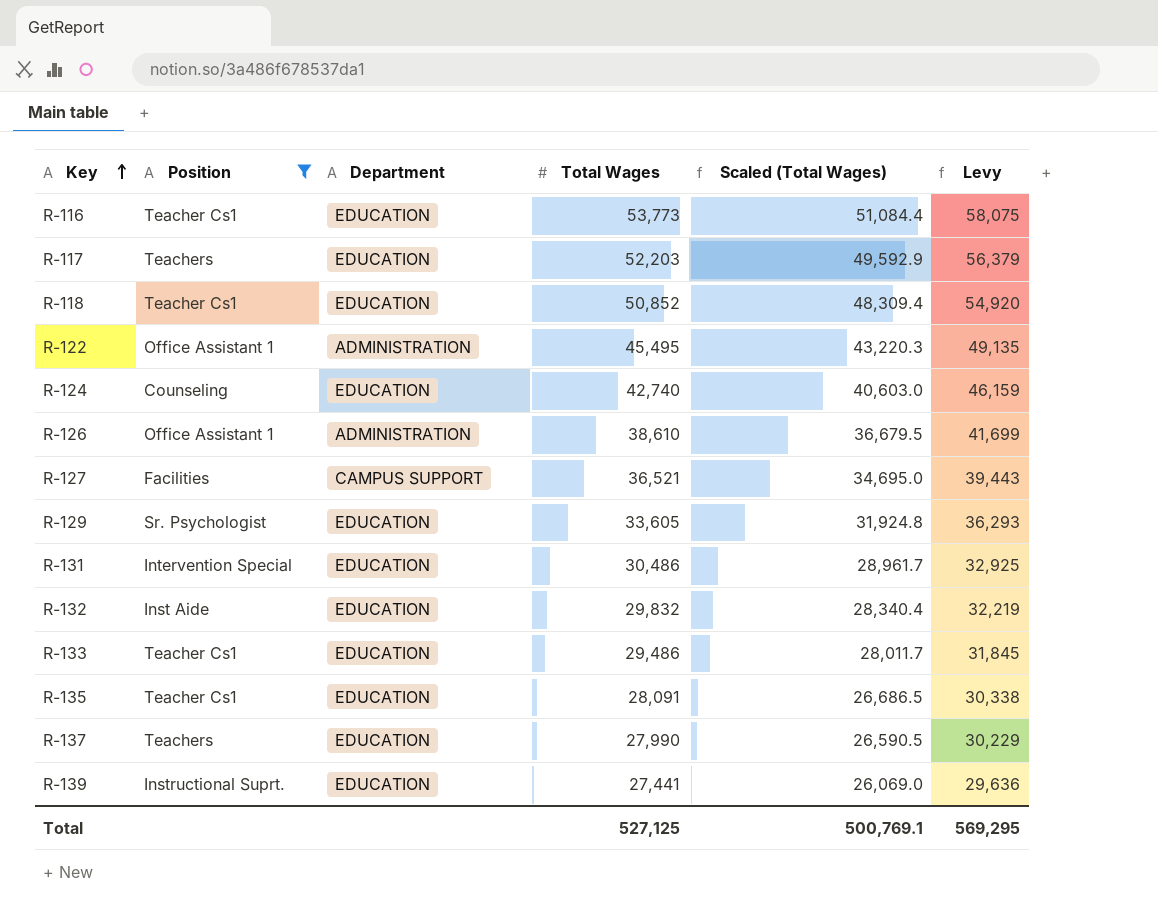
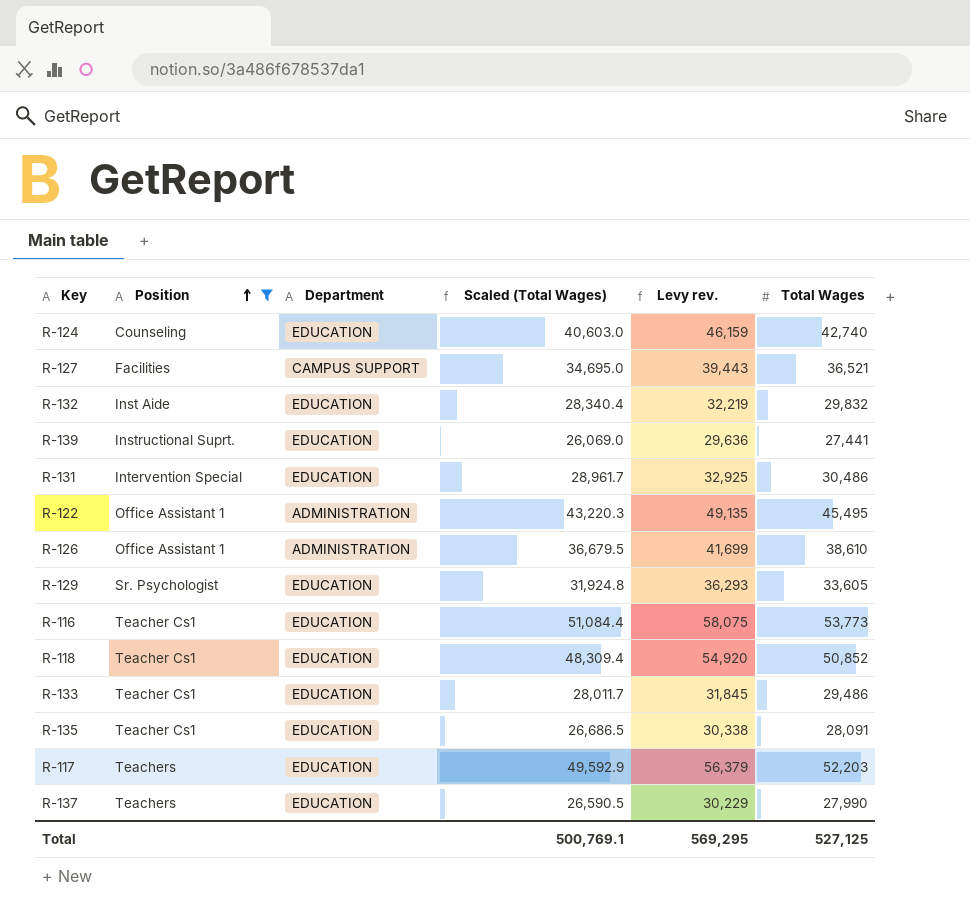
row order: Key ascending -> Position ascending
column name: Levy -> Levy rev.
column Total Wages | position: 4 -> 6

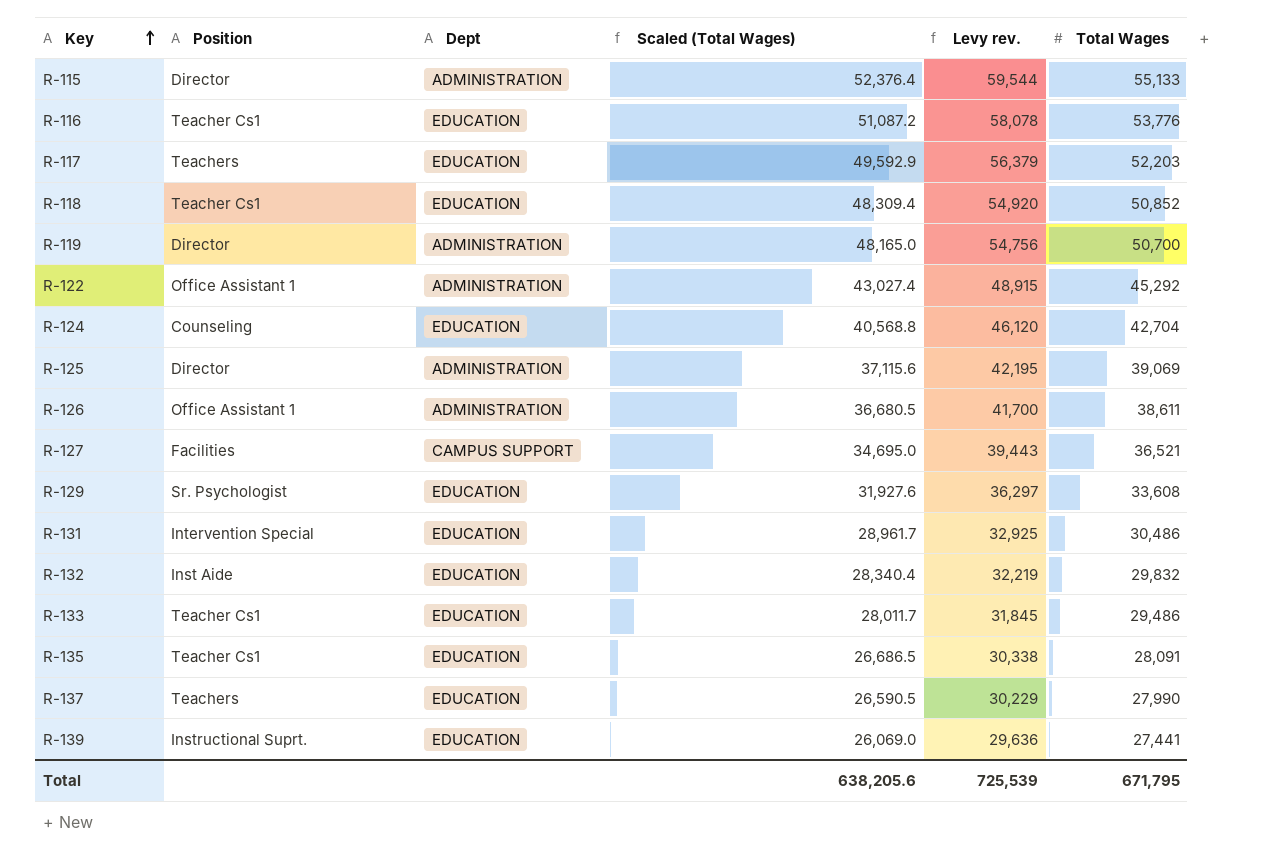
filter: Position != Director -> none
row order: Position ascending -> Key ascending
column name: Department -> Dept
R-116 | Scaled (Total Wages): 51,084.4 -> 51,087.2
R-116 | Levy rev.: 58,075 -> 58,078
R-116 | Total Wages: 53,773 -> 53,776
R-122 | Scaled (Total Wages): 43,220.3 -> 43,027.4
R-122 | Levy rev.: 49,135 -> 48,915
R-122 | Total Wages: 45,495 -> 45,292
R-124 | Scaled (Total Wages): 40,603.0 -> 40,568.8
R-124 | Levy rev.: 46,159 -> 46,120
R-124 | Total Wages: 42,740 -> 42,704
R-126 | Scaled (Total Wages): 36,679.5 -> 36,680.5
R-126 | Levy rev.: 41,699 -> 41,700
R-126 | Total Wages: 38,610 -> 38,611
R-129 | Scaled (Total Wages): 31,924.8 -> 31,927.6
R-129 | Levy rev.: 36,293 -> 36,297
R-129 | Total Wages: 33,605 -> 33,608
Total | Scaled (Total Wages): 500,769.1 -> 638,205.6
Total | Levy rev.: 569,295 -> 725,539
Total | Total Wages: 527,125 -> 671,795

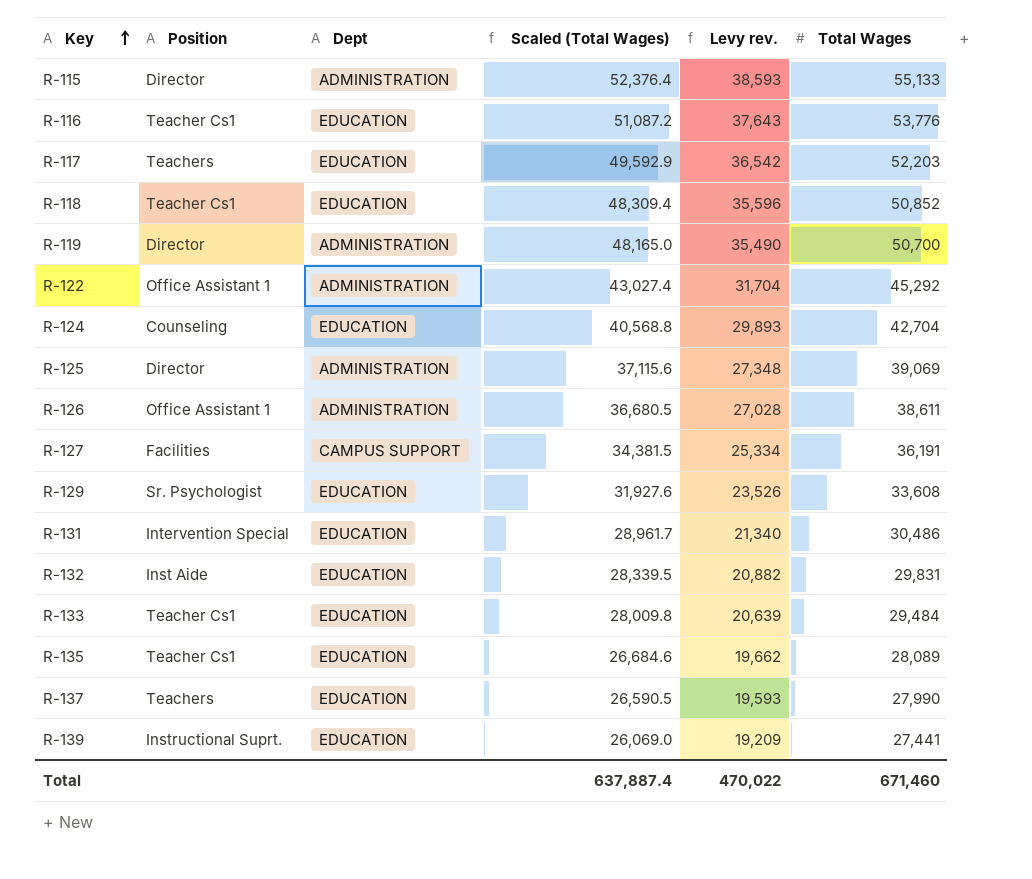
column Levy rev. | formula: [Total Wages] * 1.08 -> [Total Wages] * 0.7
R-127 | Scaled (Total Wages): 34,695.0 -> 34,381.5
R-127 | Total Wages: 36,521 -> 36,191
R-132 | Scaled (Total Wages): 28,340.4 -> 28,339.5
R-132 | Total Wages: 29,832 -> 29,831
R-133 | Scaled (Total Wages): 28,011.7 -> 28,009.8
R-133 | Total Wages: 29,486 -> 29,484
R-135 | Scaled (Total Wages): 26,686.5 -> 26,684.6
R-135 | Total Wages: 28,091 -> 28,089
Total | Scaled (Total Wages): 638,205.6 -> 637,887.4
Total | Levy rev.: 725,539 -> 470,022
Total | Total Wages: 671,795 -> 671,460

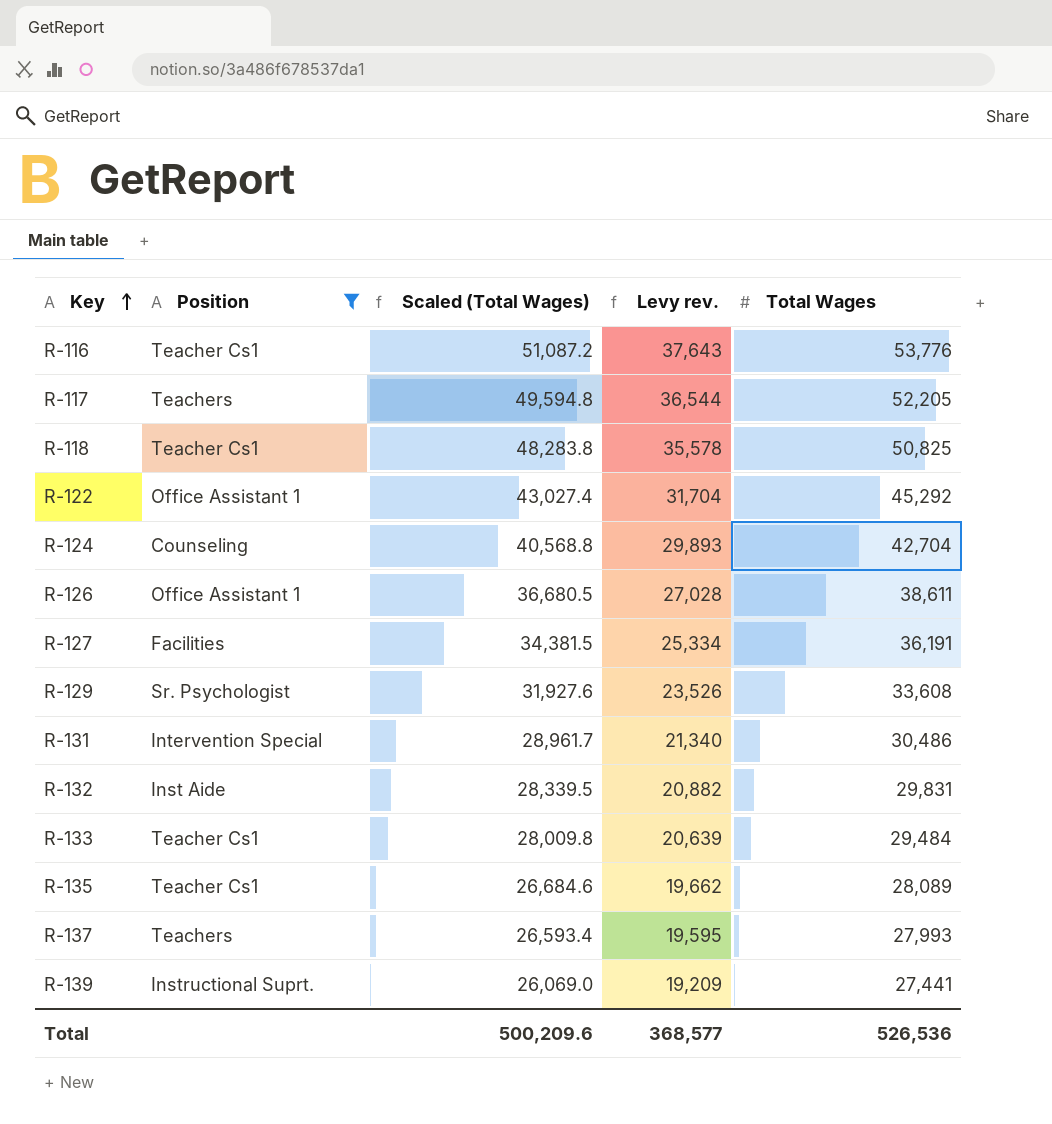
filter: none -> Position != Director
column Dept | position: 3 -> none
R-117 | Scaled (Total Wages): 49,592.9 -> 49,594.8
R-117 | Levy rev.: 36,542 -> 36,544
R-117 | Total Wages: 52,203 -> 52,205
R-118 | Scaled (Total Wages): 48,309.4 -> 48,283.8
R-118 | Levy rev.: 35,596 -> 35,578
R-118 | Total Wages: 50,852 -> 50,825
R-137 | Scaled (Total Wages): 26,590.5 -> 26,593.4
R-137 | Levy rev.: 19,593 -> 19,595
R-137 | Total Wages: 27,990 -> 27,993
Total | Scaled (Total Wages): 637,887.4 -> 500,209.6
Total | Levy rev.: 470,022 -> 368,577
Total | Total Wages: 671,460 -> 526,536

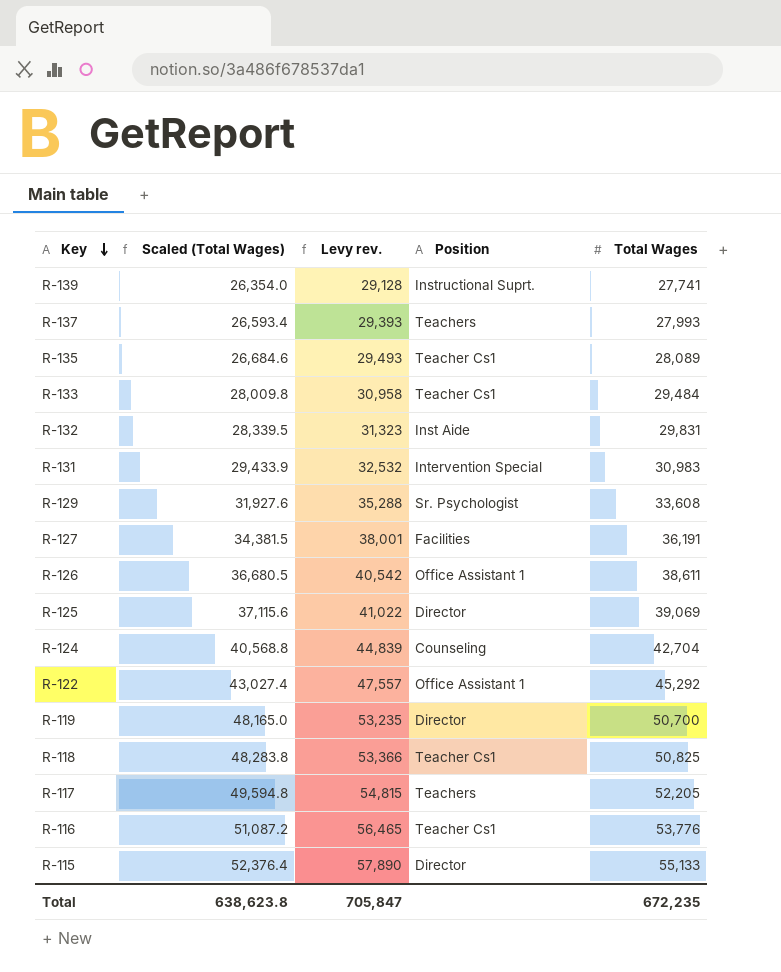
filter: Position != Director -> none
row order: Key ascending -> Key descending
column Levy rev. | formula: [Total Wages] * 0.7 -> [Total Wages] * 1.05
column Position | position: 2 -> 4
R-139 | Scaled (Total Wages): 26,069.0 -> 26,354.0
R-139 | Total Wages: 27,441 -> 27,741
R-131 | Scaled (Total Wages): 28,961.7 -> 29,433.9
R-131 | Total Wages: 30,486 -> 30,983
Total | Scaled (Total Wages): 500,209.6 -> 638,623.8
Total | Levy rev.: 368,577 -> 705,847
Total | Total Wages: 526,536 -> 672,235

